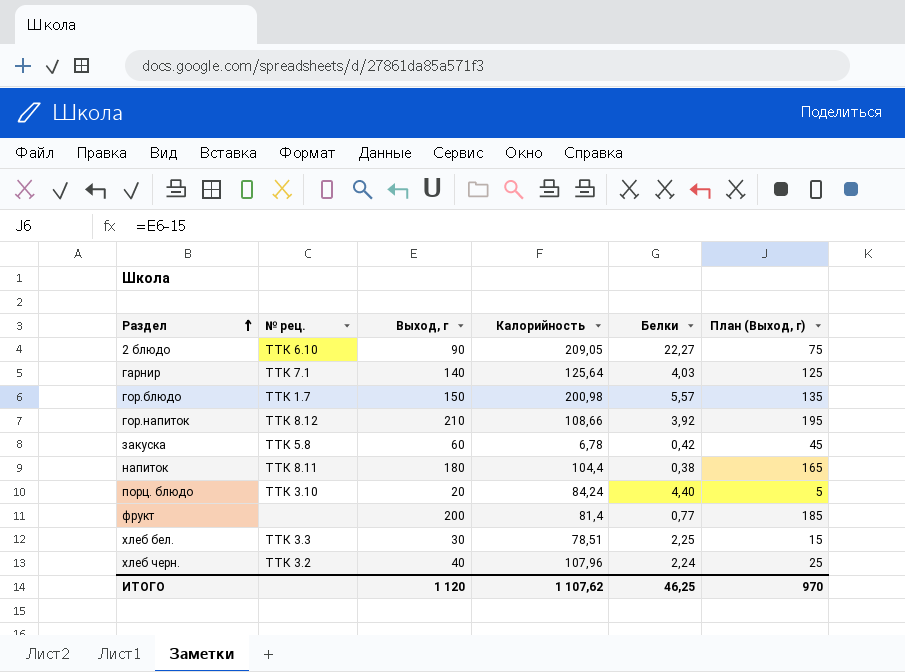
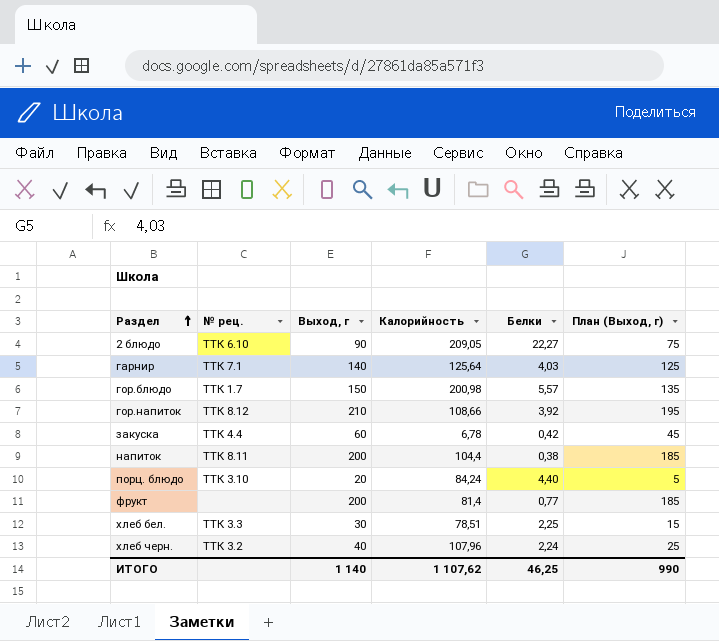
закуска | № рец.: ТТК 5.8 -> ТТК 4.4
напиток | Выход, г: 180 -> 200
напиток | План (Выход, г): 165 -> 185
ИТОГО | Выход, г: 1 120 -> 1 140
ИТОГО | План (Выход, г): 970 -> 990

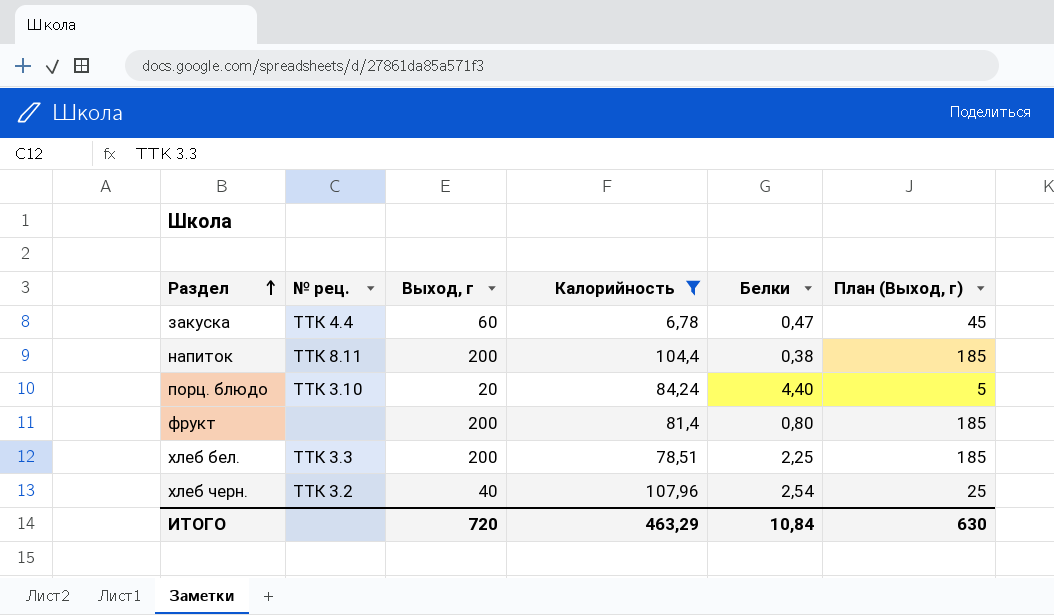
filter: none -> Калорийность <= 107,96
закуска | Белки: 0,42 -> 0,47
фрукт | Белки: 0,77 -> 0,80
хлеб бел. | Выход, г: 30 -> 200
хлеб бел. | План (Выход, г): 15 -> 185
хлеб черн. | Белки: 2,24 -> 2,54
ИТОГО | Выход, г: 1 140 -> 720
ИТОГО | Калорийность: 1 107,62 -> 463,29
ИТОГО | Белки: 46,25 -> 10,84
ИТОГО | План (Выход, г): 990 -> 630

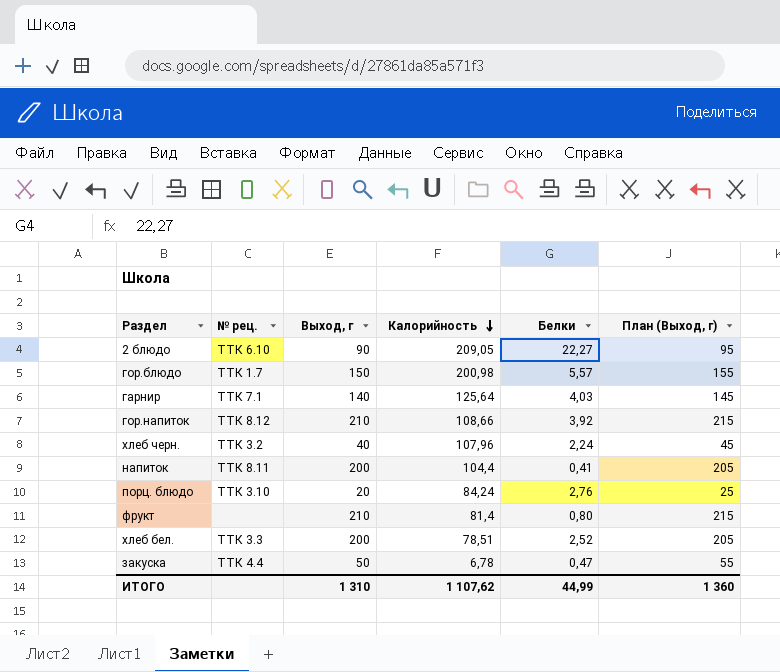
filter: Калорийность <= 107,96 -> none
row order: Раздел ascending -> Калорийность descending
column План (Выход, г) | formula: [Выход, г] - 15 -> [Выход, г] + 5
хлеб черн. | Белки: 2,54 -> 2,24
напиток | Белки: 0,38 -> 0,41
порц. блюдо | Белки: 4,40 -> 2,76
фрукт | Выход, г: 200 -> 210
хлеб бел. | Белки: 2,25 -> 2,52
закуска | Выход, г: 60 -> 50
ИТОГО | Выход, г: 720 -> 1 310
ИТОГО | Калорийность: 463,29 -> 1 107,62
ИТОГО | Белки: 10,84 -> 44,99
ИТОГО | План (Выход, г): 630 -> 1 360

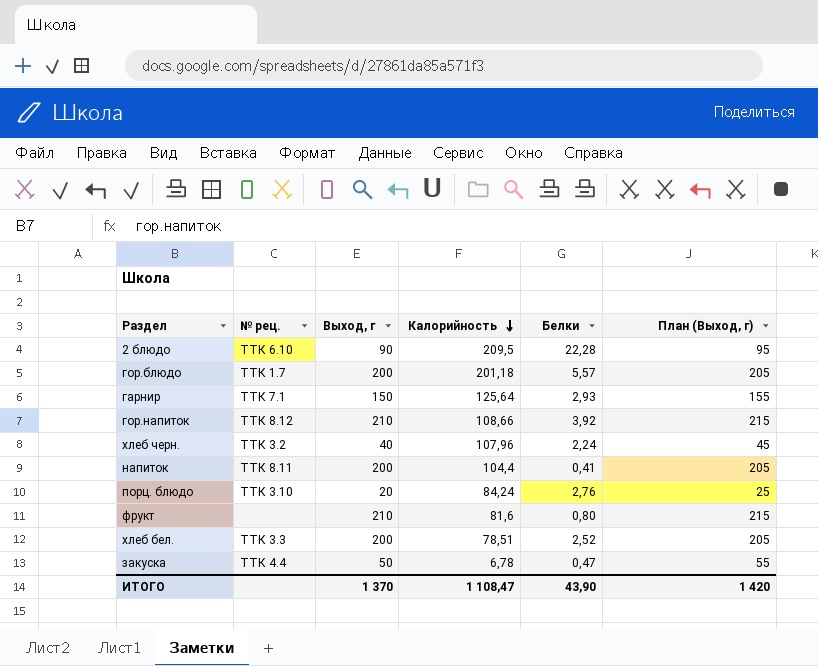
2 блюдо | Калорийность: 209,05 -> 209,5
2 блюдо | Белки: 22,27 -> 22,28
гор.блюдо | Выход, г: 150 -> 200
гор.блюдо | Калорийность: 200,98 -> 201,18
гор.блюдо | План (Выход, г): 155 -> 205
гарнир | Выход, г: 140 -> 150
гарнир | Белки: 4,03 -> 2,93
гарнир | План (Выход, г): 145 -> 155
фрукт | Калорийность: 81,4 -> 81,6
ИТОГО | Выход, г: 1 310 -> 1 370
ИТОГО | Калорийность: 1 107,62 -> 1 108,47
ИТОГО | Белки: 44,99 -> 43,90
ИТОГО | План (Выход, г): 1 360 -> 1 420

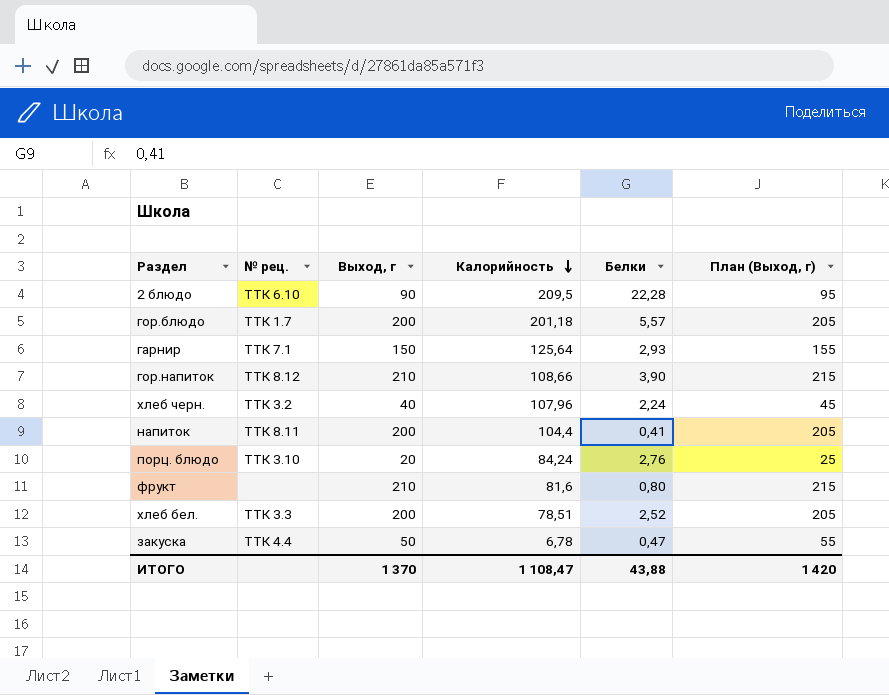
гор.напиток | Белки: 3,92 -> 3,90
ИТОГО | Белки: 43,90 -> 43,88

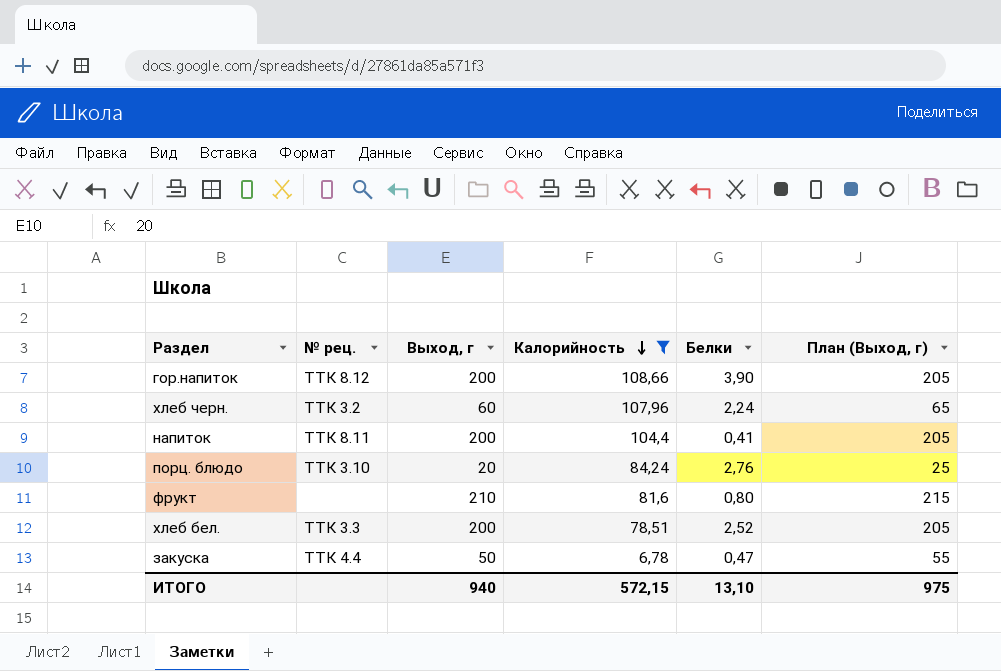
filter: none -> Калорийность <= 108,66
гор.напиток | Выход, г: 210 -> 200
гор.напиток | План (Выход, г): 215 -> 205
хлеб черн. | Выход, г: 40 -> 60
хлеб черн. | План (Выход, г): 45 -> 65
ИТОГО | Выход, г: 1 370 -> 940
ИТОГО | Калорийность: 1 108,47 -> 572,15
ИТОГО | Белки: 43,88 -> 13,10
ИТОГО | План (Выход, г): 1 420 -> 975

